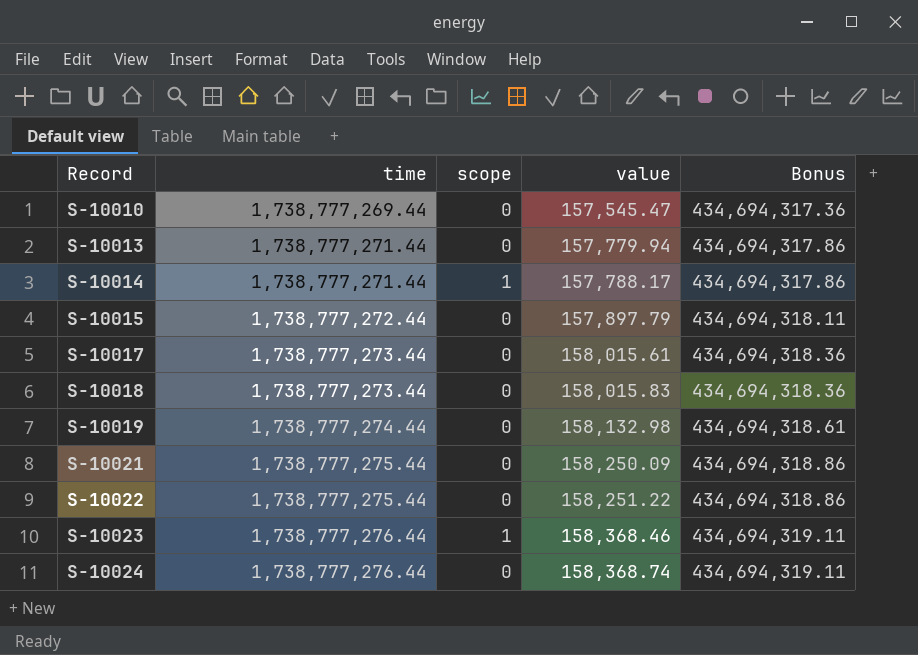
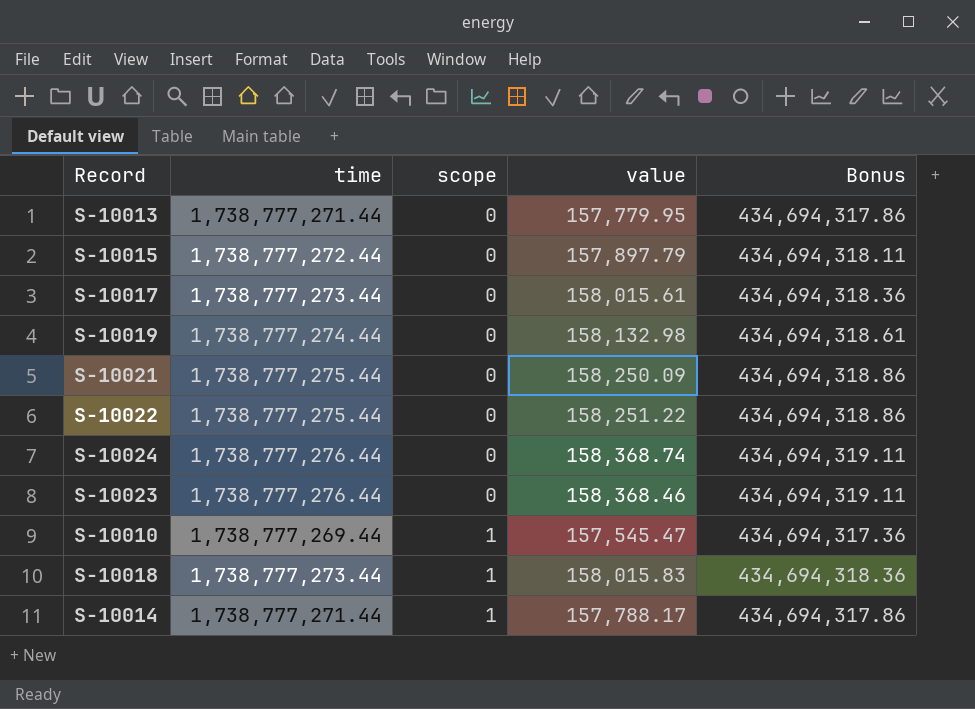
row order: Record ascending -> scope ascending
S-10013 | value: 157,779.94 -> 157,779.95
S-10023 | scope: 1 -> 0
S-10010 | scope: 0 -> 1
S-10018 | scope: 0 -> 1

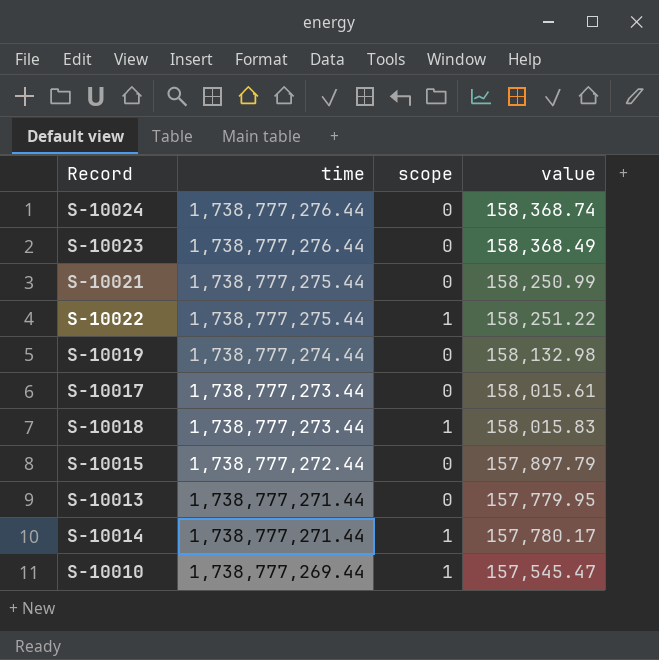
row order: scope ascending -> time descending
column Bonus | formula: [time] * 0.25 -> none
S-10023 | value: 158,368.46 -> 158,368.49
S-10021 | value: 158,250.09 -> 158,250.99
S-10022 | scope: 0 -> 1
S-10014 | value: 157,788.17 -> 157,780.17

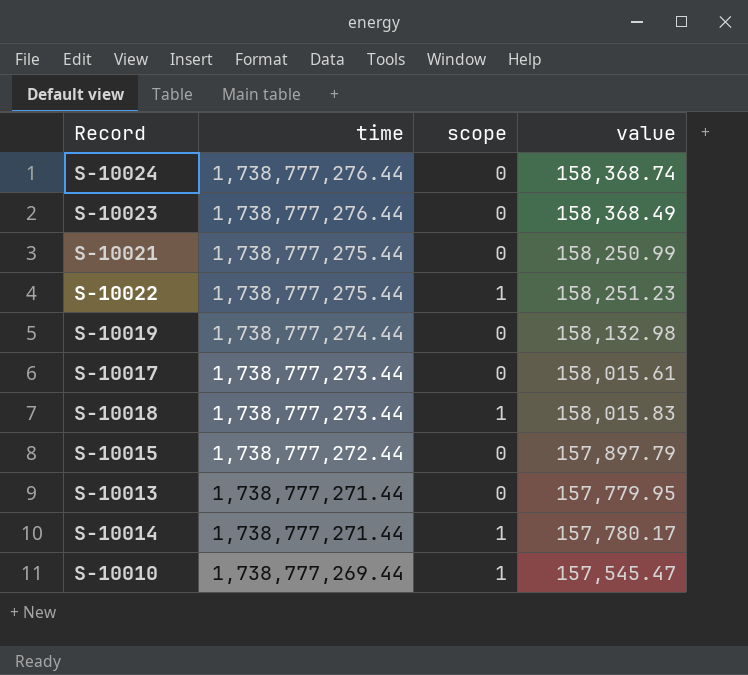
S-10022 | value: 158,251.22 -> 158,251.23

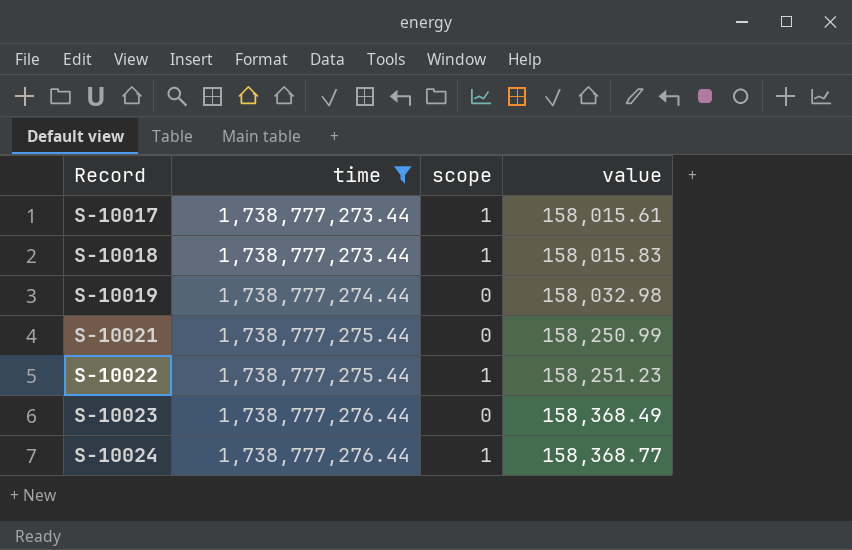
filter: none -> time >= 1,738,777,273.44
row order: time descending -> Record ascending
S-10017 | scope: 0 -> 1
S-10019 | value: 158,132.98 -> 158,032.98
S-10024 | scope: 0 -> 1
S-10024 | value: 158,368.74 -> 158,368.77

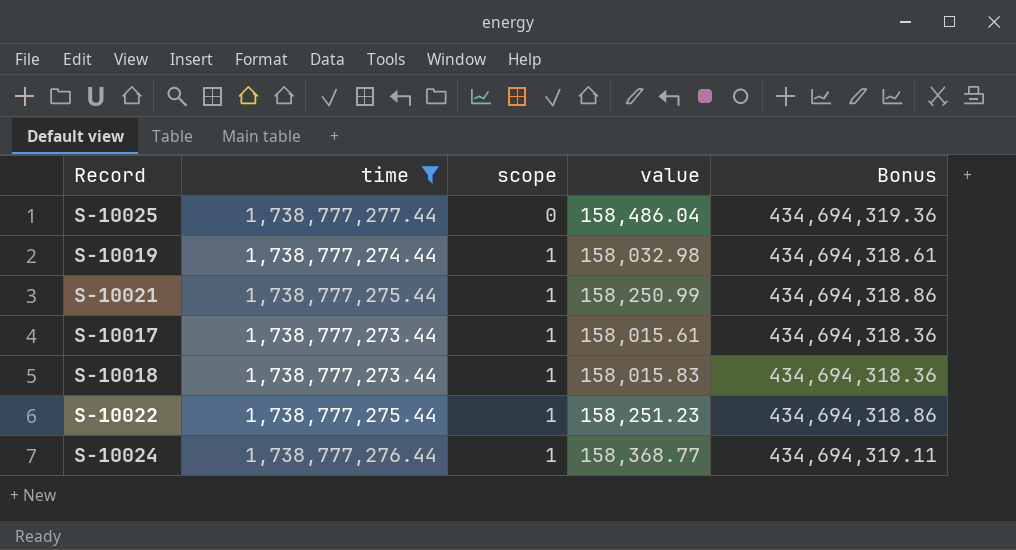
row order: Record ascending -> scope ascending
column Bonus | formula: none -> [time] * 0.25
row S-10023: 1,738,777,276.44 | 0 | 158,368.49 -> none
row S-10025: none -> 1,738,777,277.44 | 0 | 158,486.04 | 434,694,319.36
S-10019 | scope: 0 -> 1
S-10021 | scope: 0 -> 1

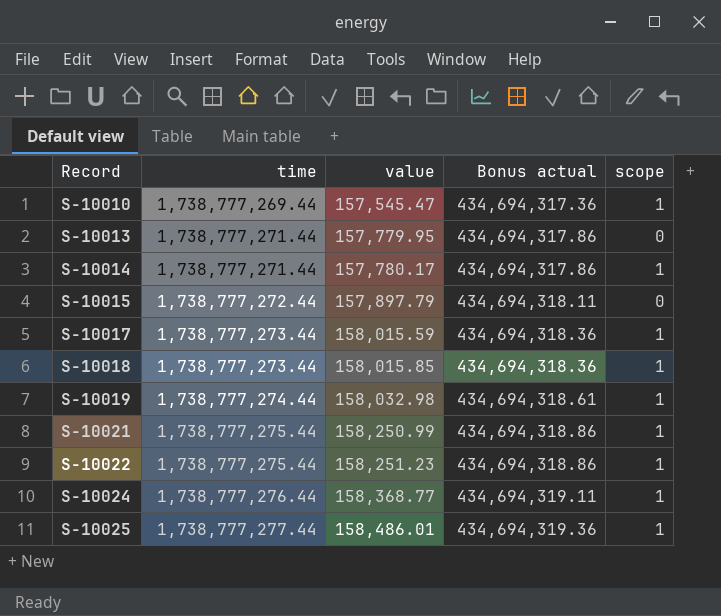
filter: time >= 1,738,777,273.44 -> none
row order: scope ascending -> Record ascending
column name: Bonus -> Bonus actual
column scope | position: 3 -> 5
S-10017 | value: 158,015.61 -> 158,015.59
S-10018 | value: 158,015.83 -> 158,015.85
S-10025 | value: 158,486.04 -> 158,486.01
S-10025 | scope: 0 -> 1

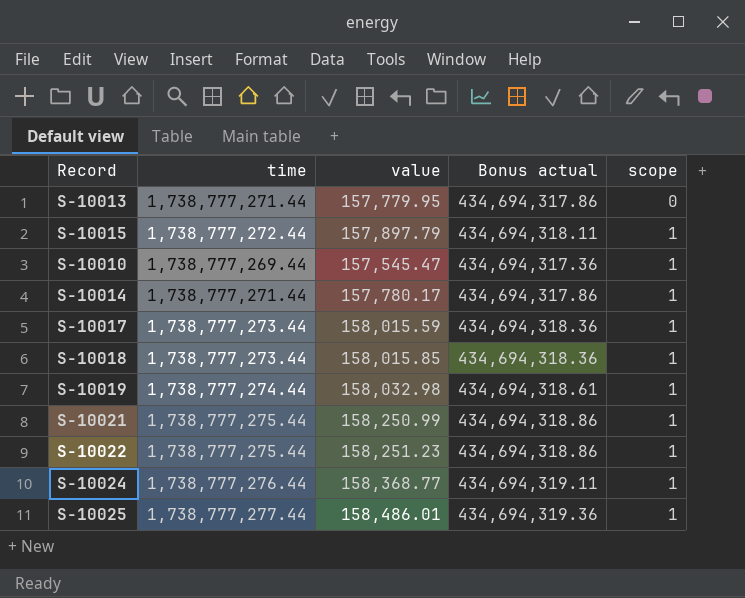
row order: Record ascending -> scope ascending
S-10015 | scope: 0 -> 1

